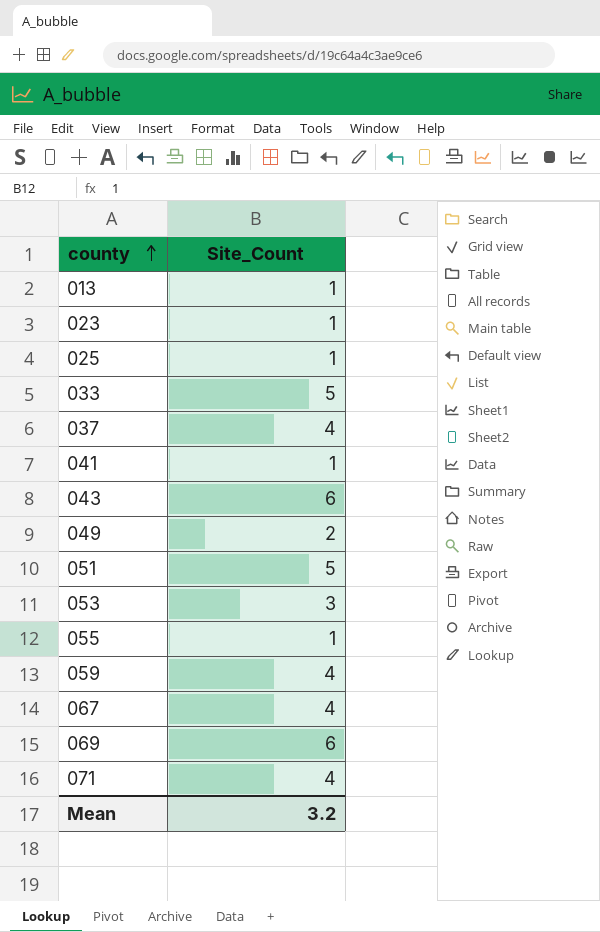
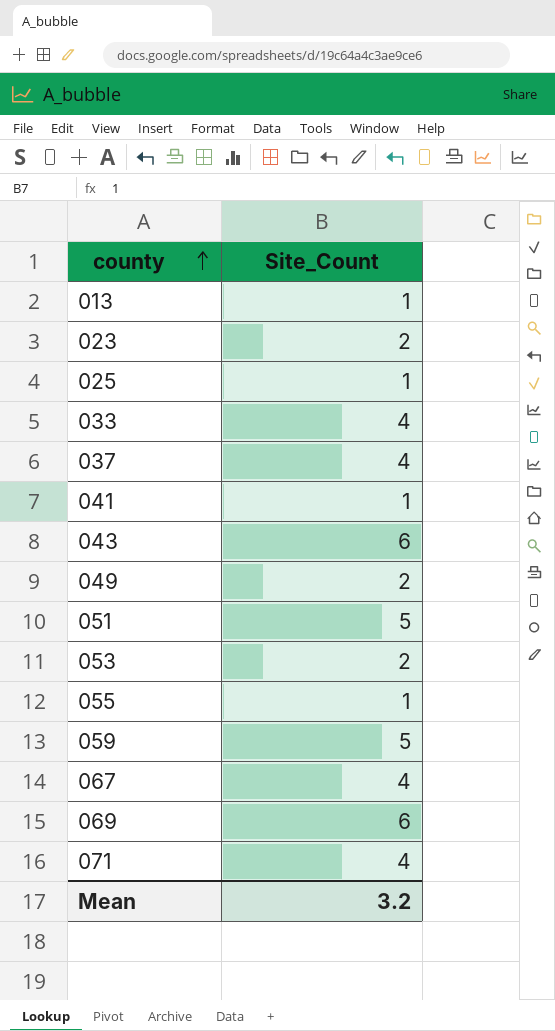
023 | Site_Count: 1 -> 2
033 | Site_Count: 5 -> 4
053 | Site_Count: 3 -> 2
059 | Site_Count: 4 -> 5

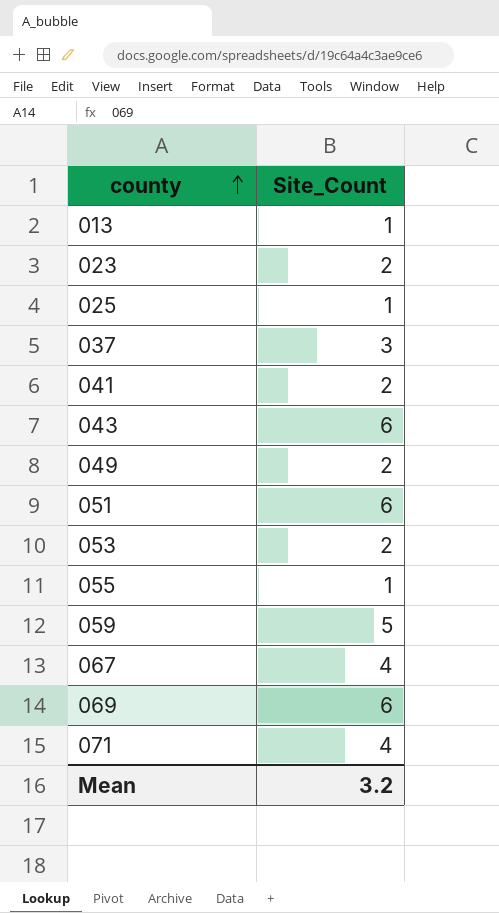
row 033: 4 -> none
037 | Site_Count: 4 -> 3
041 | Site_Count: 1 -> 2
051 | Site_Count: 5 -> 6

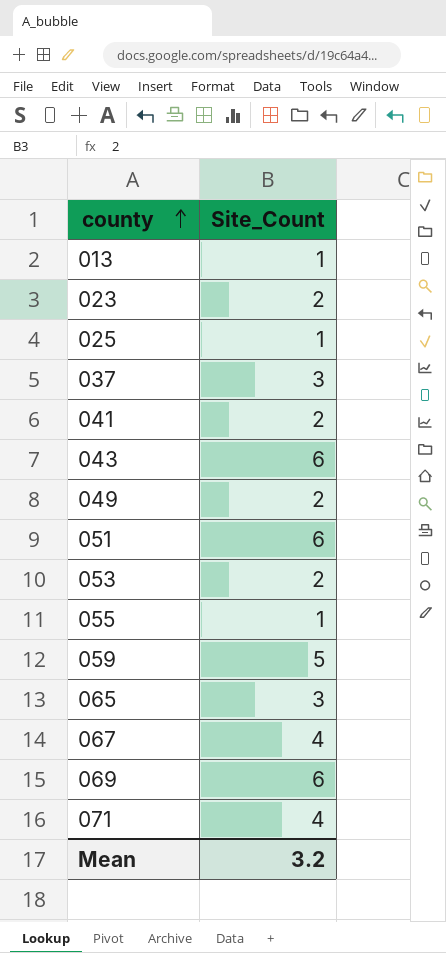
row 065: none -> 3

